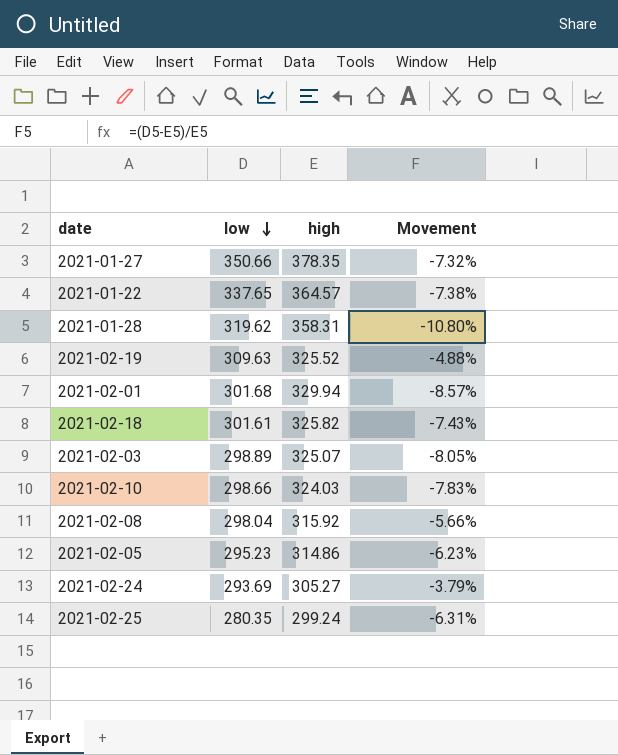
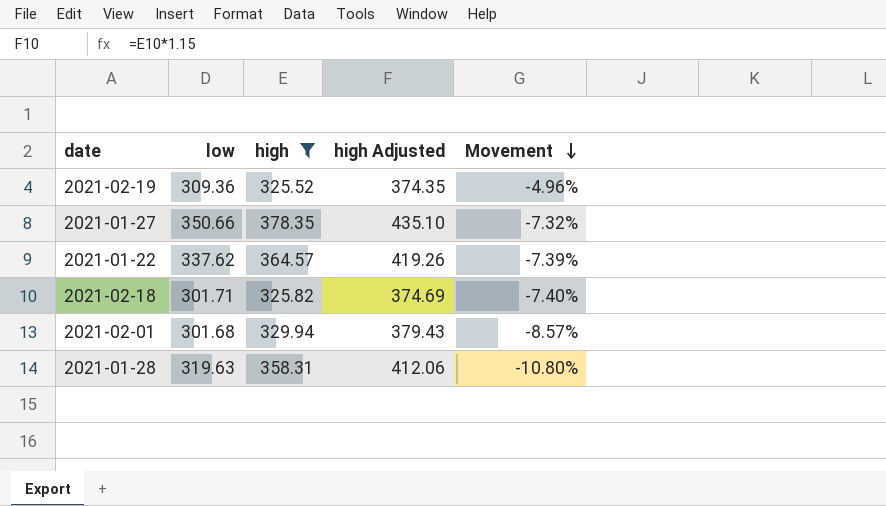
filter: none -> high >= 325.52
row order: low descending -> Movement descending
column high Adjusted | formula: none -> [high] * 1.15
2021-02-19 | low: 309.63 -> 309.36
2021-02-19 | Movement: -4.88% -> -4.96%
2021-01-22 | low: 337.65 -> 337.62
2021-01-22 | Movement: -7.38% -> -7.39%
2021-02-18 | low: 301.61 -> 301.71
2021-02-18 | Movement: -7.43% -> -7.40%
2021-01-28 | low: 319.62 -> 319.63

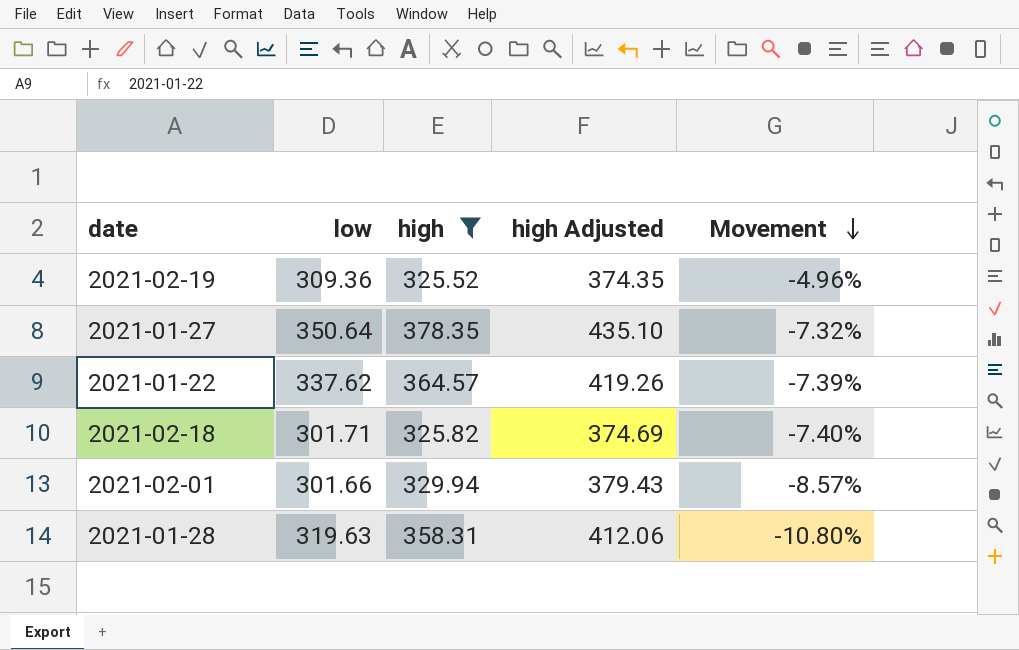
2021-01-27 | low: 350.66 -> 350.64
2021-02-01 | low: 301.68 -> 301.66

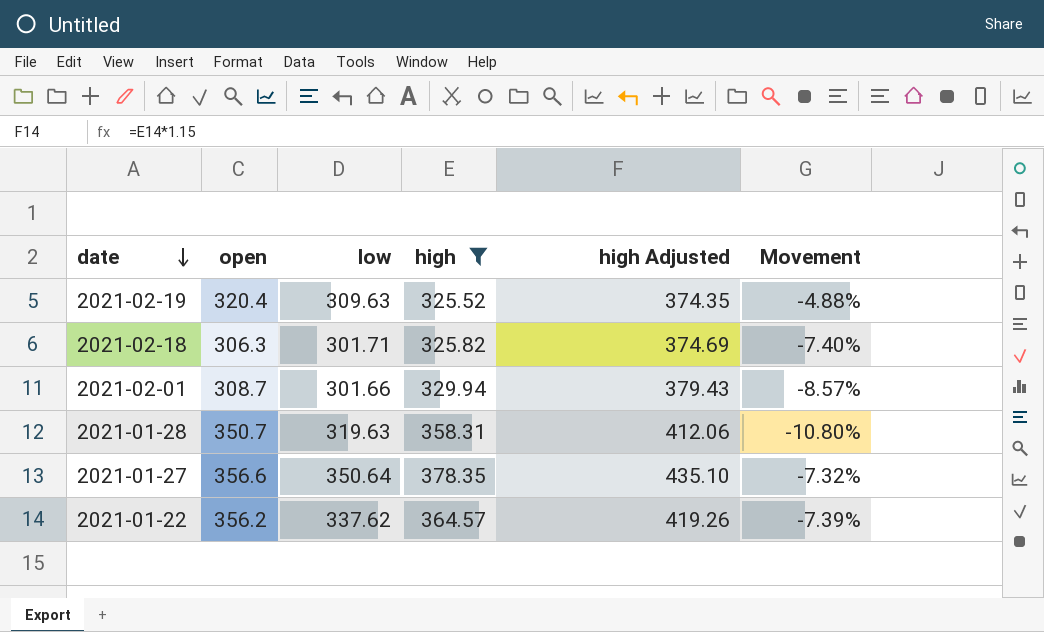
row order: Movement descending -> date descending
column open | position: none -> 2
2021-02-19 | low: 309.36 -> 309.63
2021-02-19 | Movement: -4.96% -> -4.88%

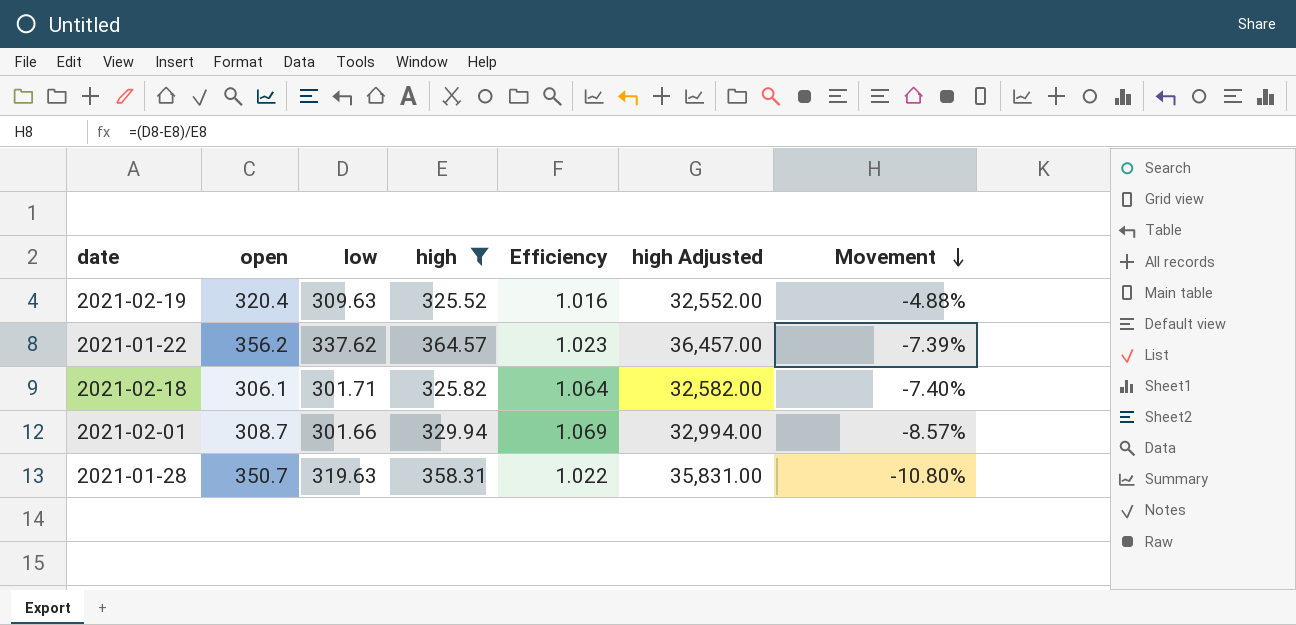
row order: date descending -> Movement descending
column Efficiency | formula: none -> [high] / [open]
column high Adjusted | formula: [high] * 1.15 -> [high] * 100
row 2021-01-27: 356.6 | 350.64 | 378.35 | 435.10 | -7.32% -> none
2021-02-18 | open: 306.3 -> 306.1

